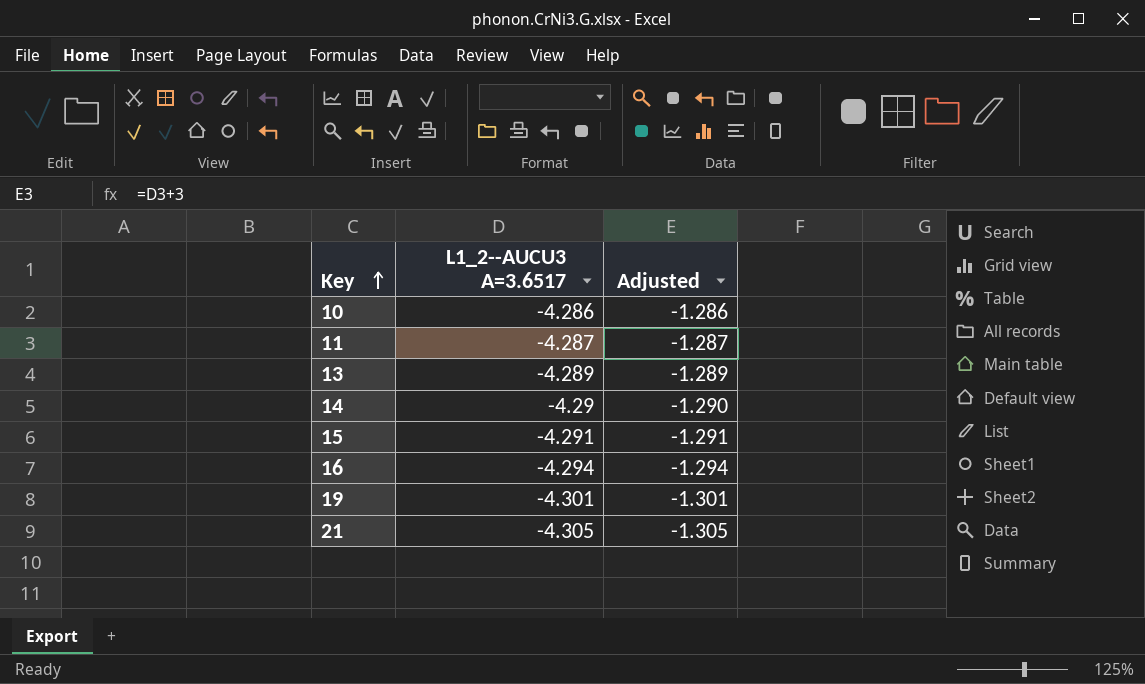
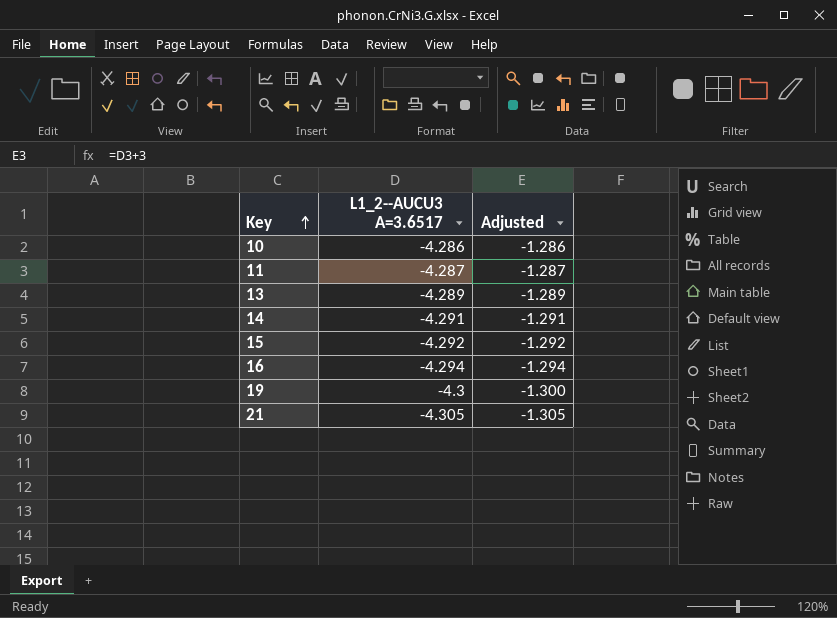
14 | L1_2--AUCU3 A=3.6517: -4.29 -> -4.291
14 | Adjusted: -1.290 -> -1.291
15 | L1_2--AUCU3 A=3.6517: -4.291 -> -4.292
15 | Adjusted: -1.291 -> -1.292
19 | L1_2--AUCU3 A=3.6517: -4.301 -> -4.3
19 | Adjusted: -1.301 -> -1.300

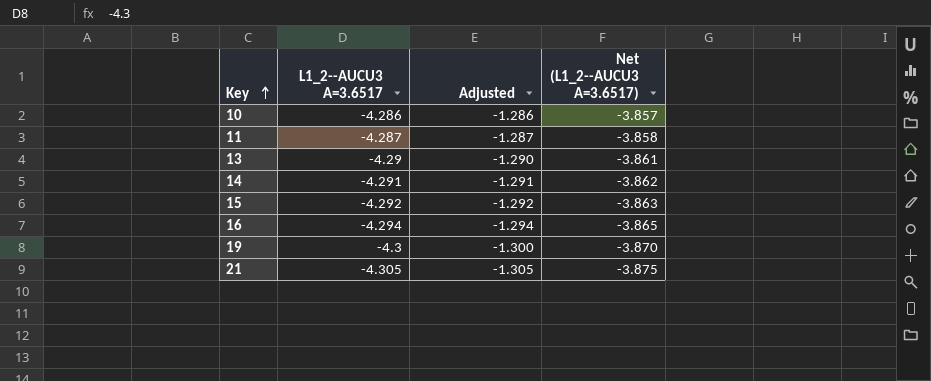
column Net (L1_2--AUCU3 A=3.6517) | formula: none -> [L1_2--AUCU3 A=3.6517] * 0.9
13 | L1_2--AUCU3 A=3.6517: -4.289 -> -4.29
13 | Adjusted: -1.289 -> -1.290

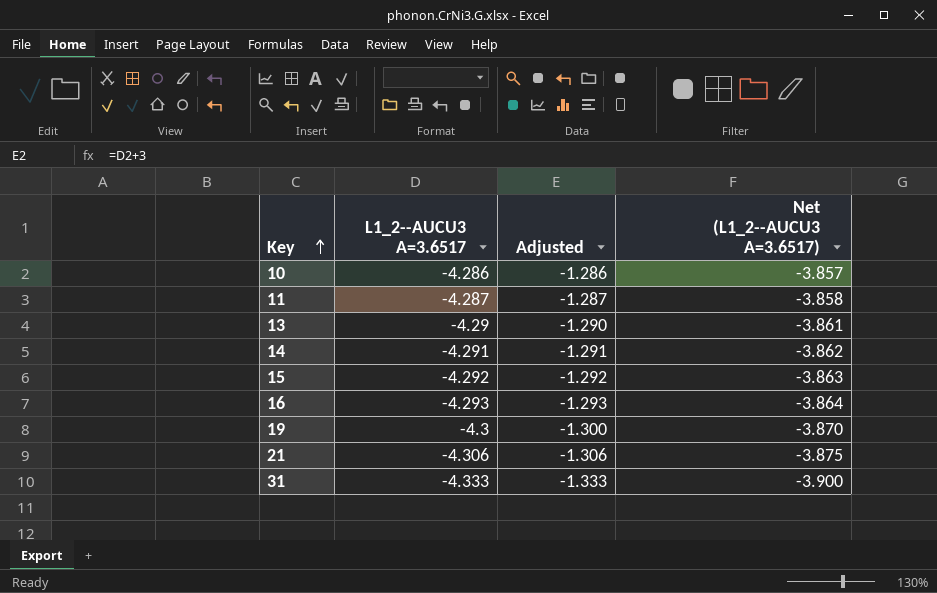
16 | L1_2--AUCU3 A=3.6517: -4.294 -> -4.293
16 | Adjusted: -1.294 -> -1.293
16 | Net (L1_2--AUCU3 A=3.6517): -3.865 -> -3.864
21 | L1_2--AUCU3 A=3.6517: -4.305 -> -4.306
21 | Adjusted: -1.305 -> -1.306
row 31: none -> -4.333 | -1.333 | -3.900

